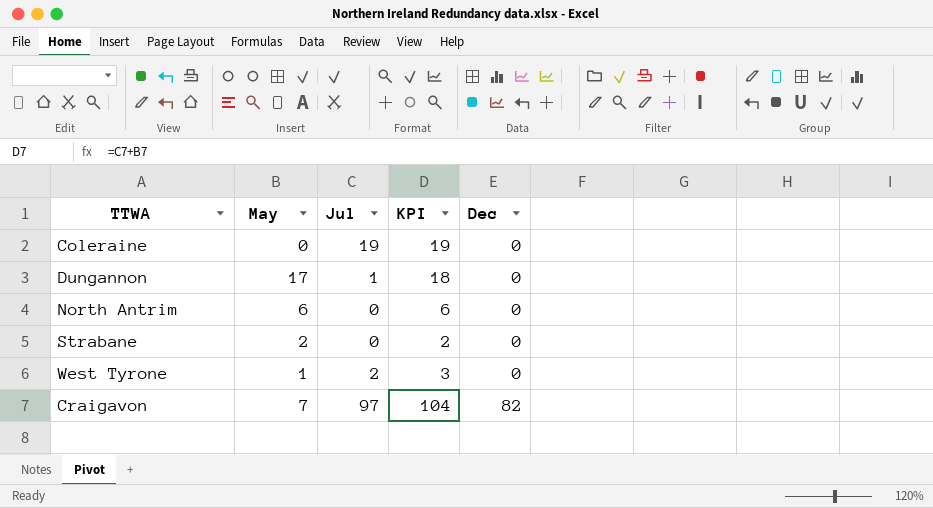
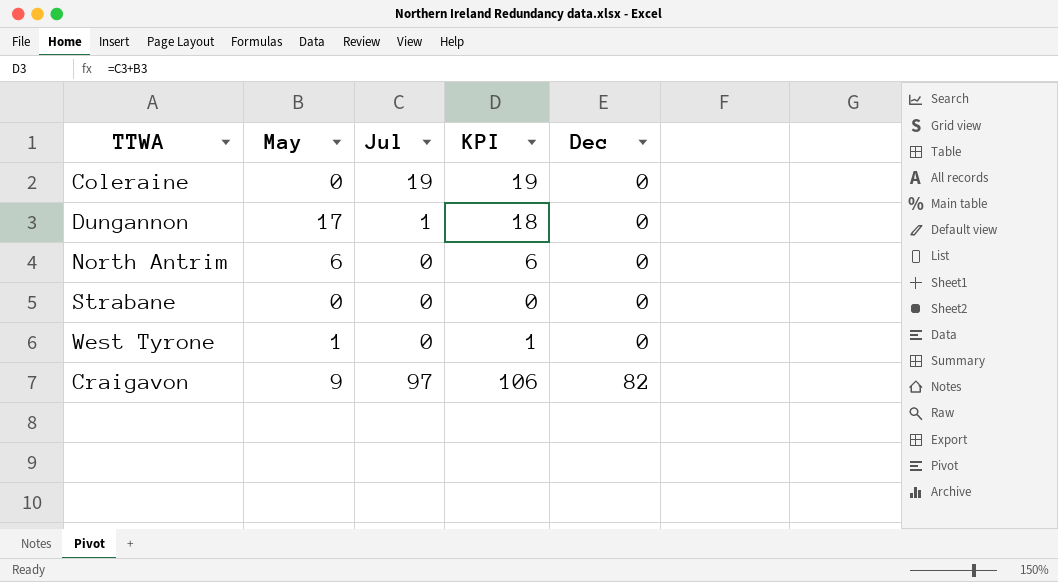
Strabane | May: 2 -> 0
Strabane | KPI: 2 -> 0
West Tyrone | Jul: 2 -> 0
West Tyrone | KPI: 3 -> 1
Craigavon | May: 7 -> 9
Craigavon | KPI: 104 -> 106

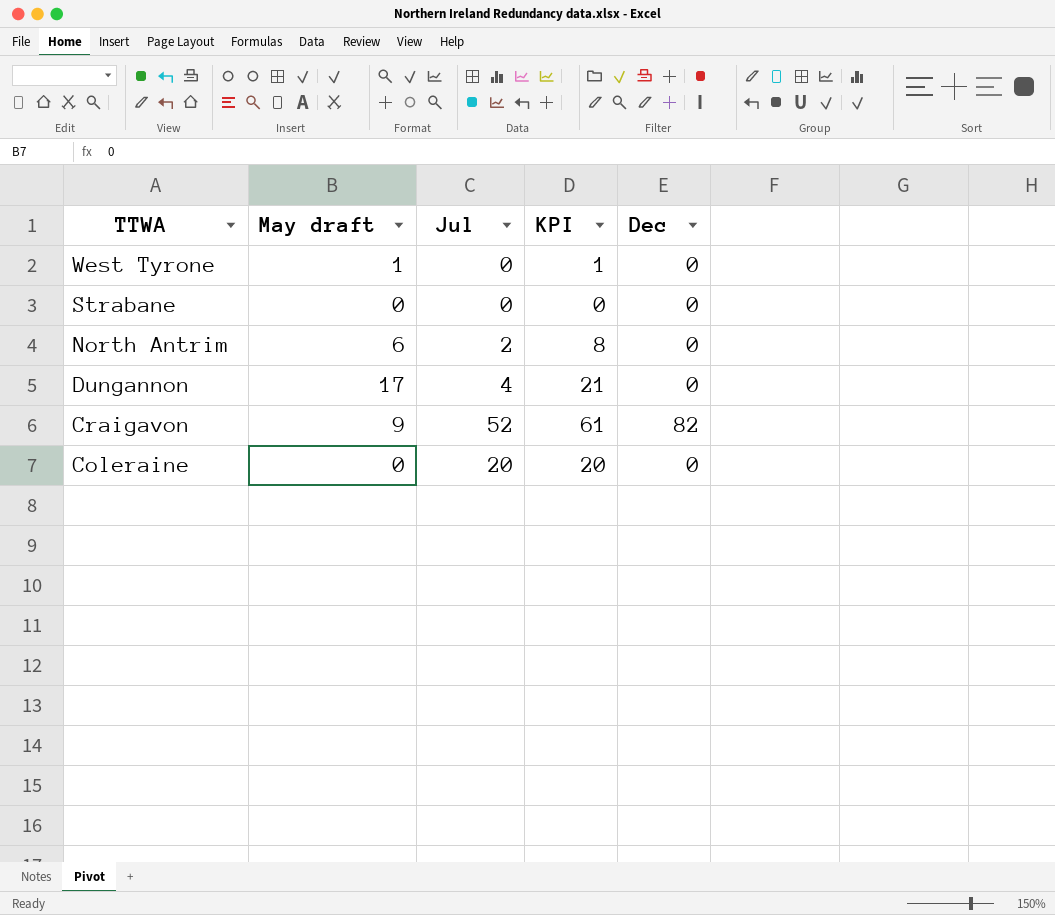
row order: Dec ascending -> TTWA descending
column name: May -> May draft
North Antrim | Jul: 0 -> 2
North Antrim | KPI: 6 -> 8
Dungannon | Jul: 1 -> 4
Dungannon | KPI: 18 -> 21
Craigavon | Jul: 97 -> 52
Craigavon | KPI: 106 -> 61
Coleraine | Jul: 19 -> 20
Coleraine | KPI: 19 -> 20

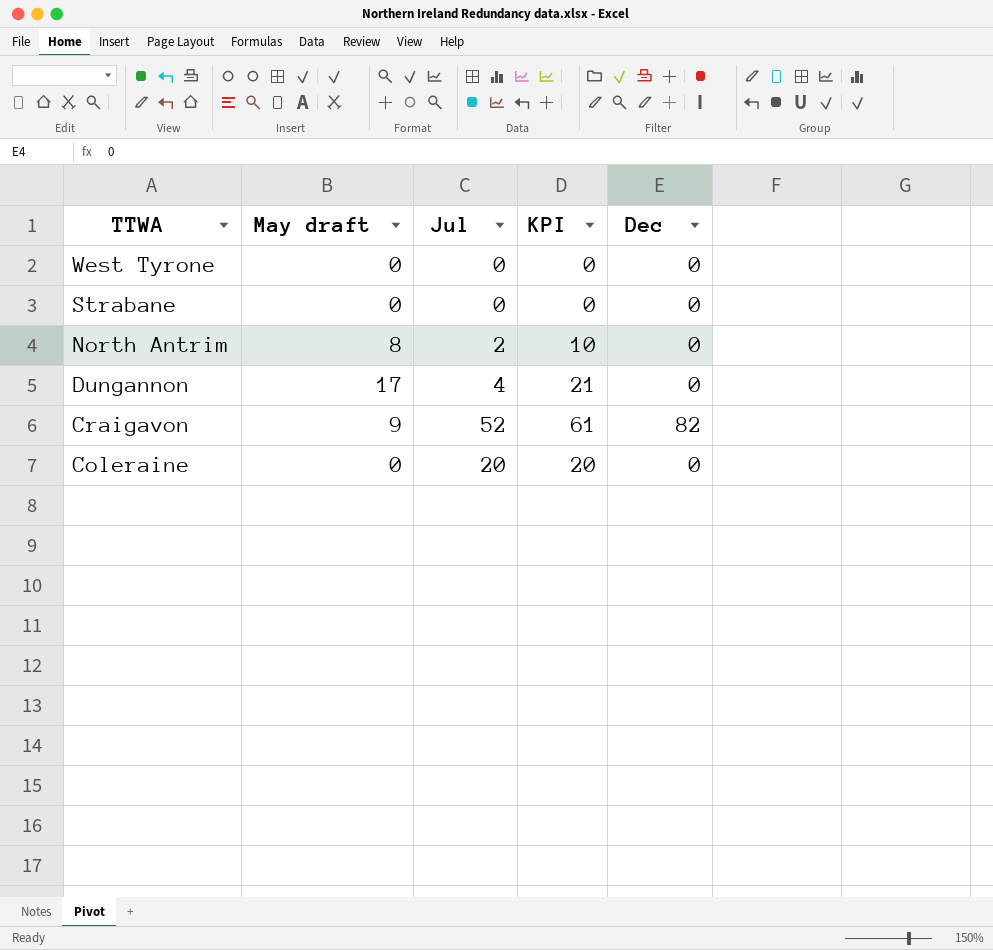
West Tyrone | May draft: 1 -> 0
West Tyrone | KPI: 1 -> 0
North Antrim | May draft: 6 -> 8
North Antrim | KPI: 8 -> 10

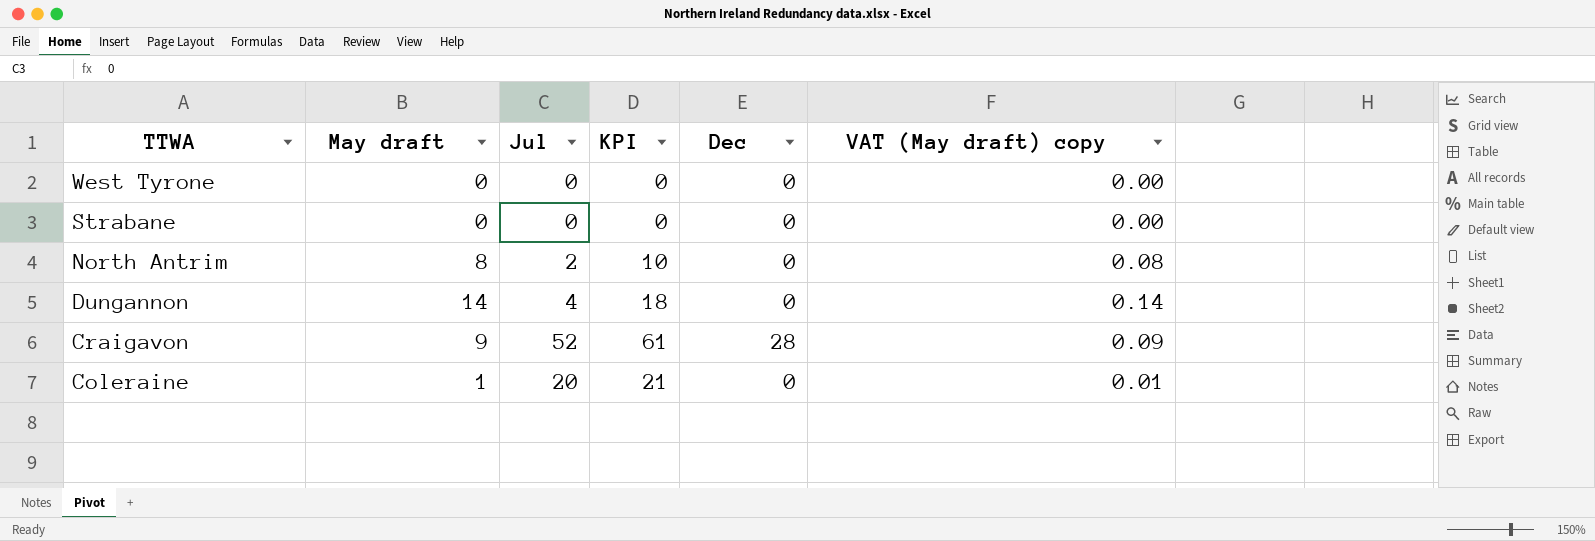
column VAT (May draft) copy | formula: none -> [May draft] * 0.01
Dungannon | May draft: 17 -> 14
Dungannon | KPI: 21 -> 18
Craigavon | Dec: 82 -> 28
Coleraine | May draft: 0 -> 1
Coleraine | KPI: 20 -> 21

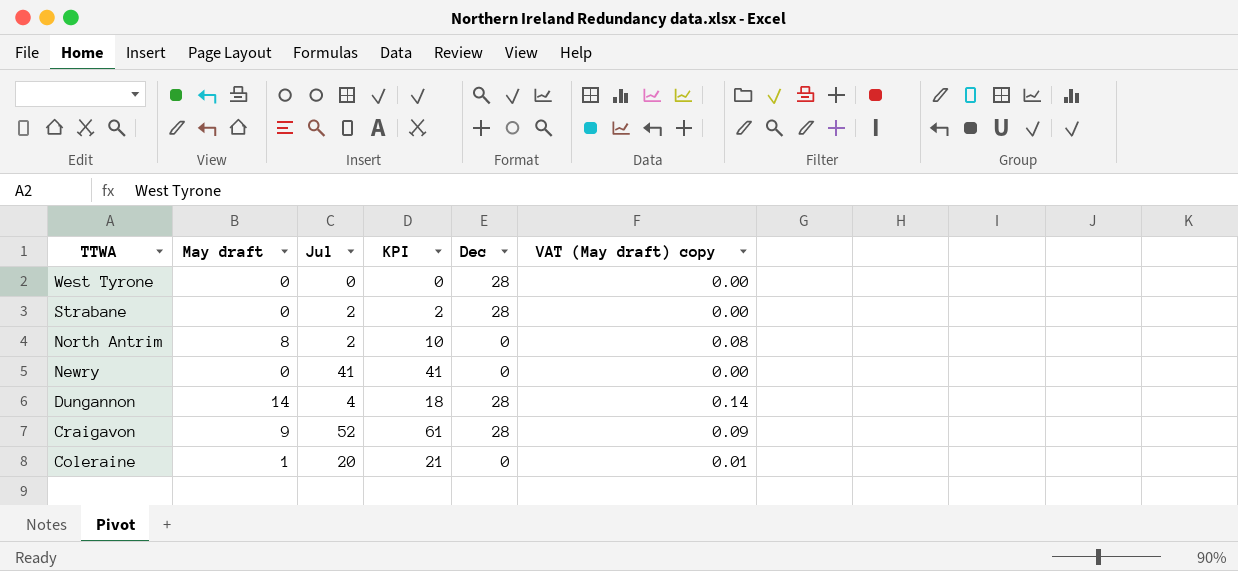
West Tyrone | Dec: 0 -> 28
Strabane | Jul: 0 -> 2
Strabane | KPI: 0 -> 2
Strabane | Dec: 0 -> 28
row Newry: none -> 0 | 41 | 41 | 0 | 0.00
Dungannon | Dec: 0 -> 28

